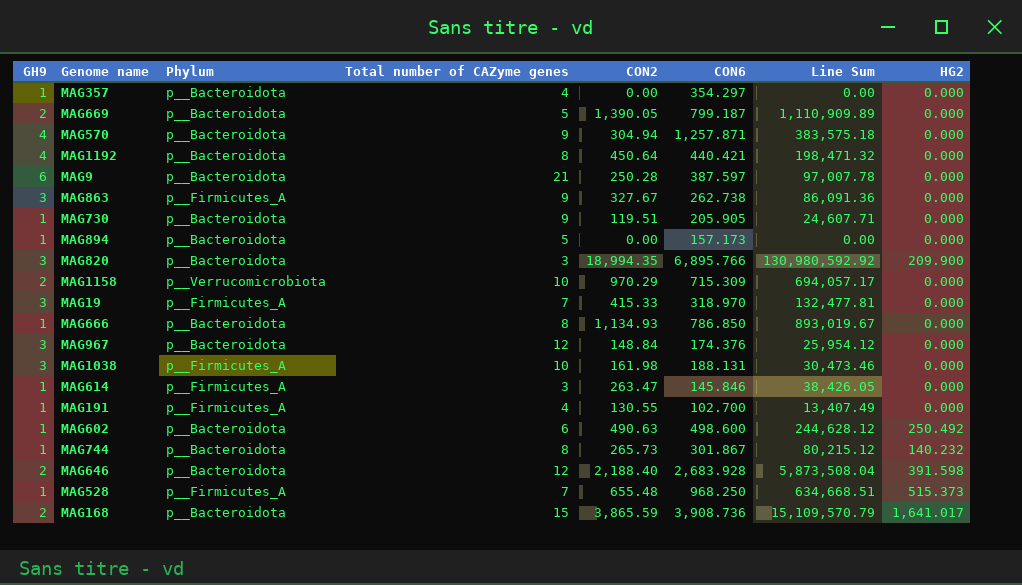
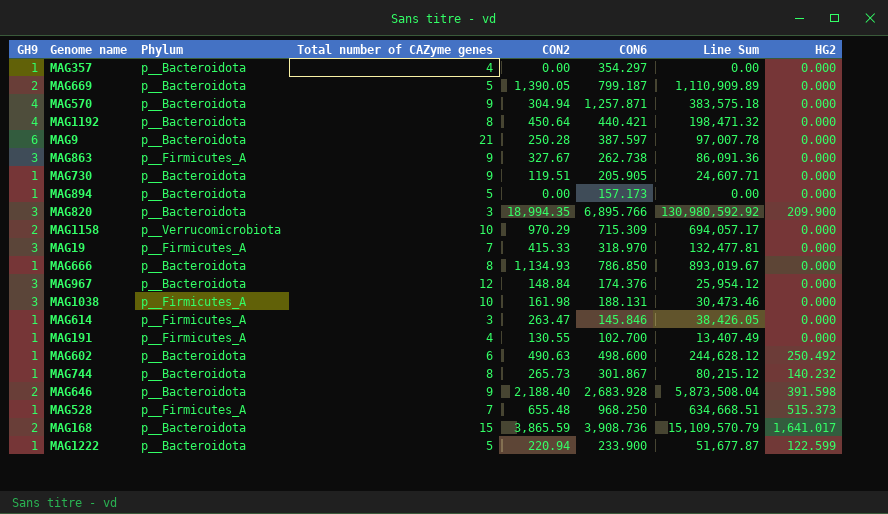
MAG646 | Total number of CAZyme genes: 12 -> 9
row MAG1222: none -> 1 | p__Bacteroidota | 5 | 220.94 | 233.900 | 51,677.87 | 122.599

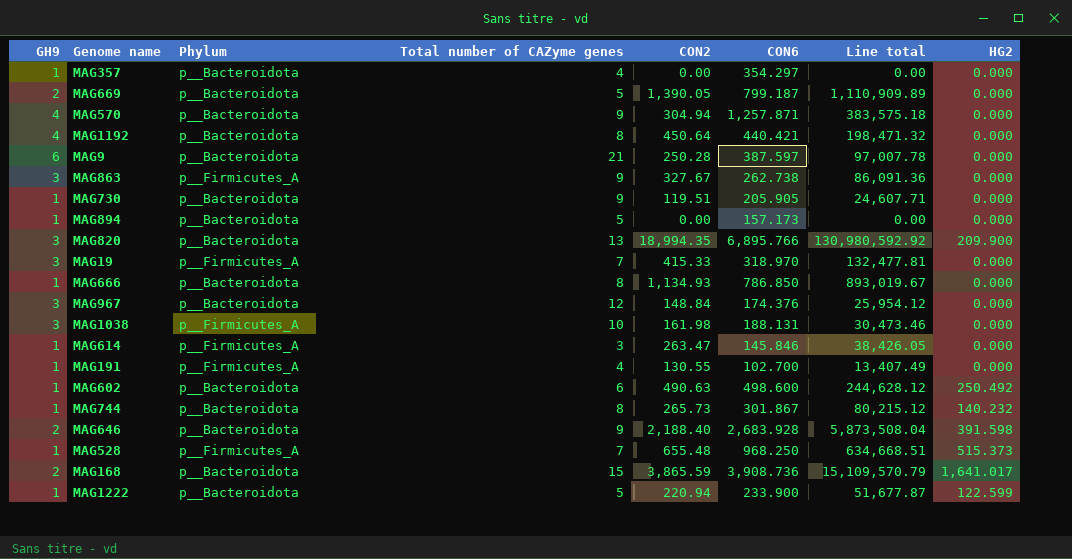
column name: Line Sum -> Line total
row MAG1158: 2 | p__Verrucomicrobiota | 10 | 970.29 | 715.309 | 694,057.17 | 0.000 -> none
MAG820 | Total number of CAZyme genes: 3 -> 13

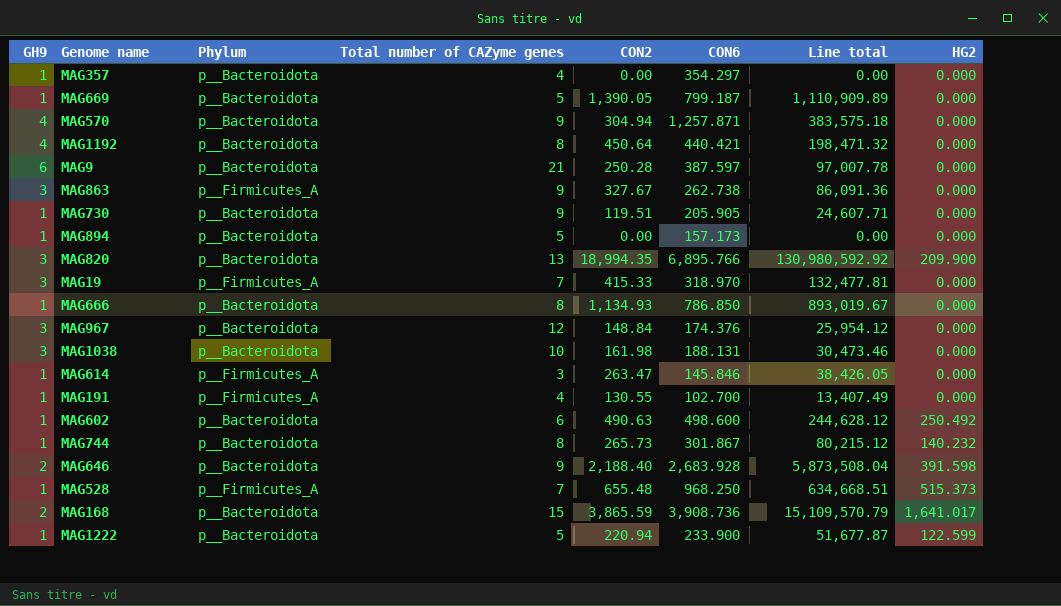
MAG669 | GH9: 2 -> 1
MAG1038 | Phylum: p__Firmicutes_A -> p__Bacteroidota

